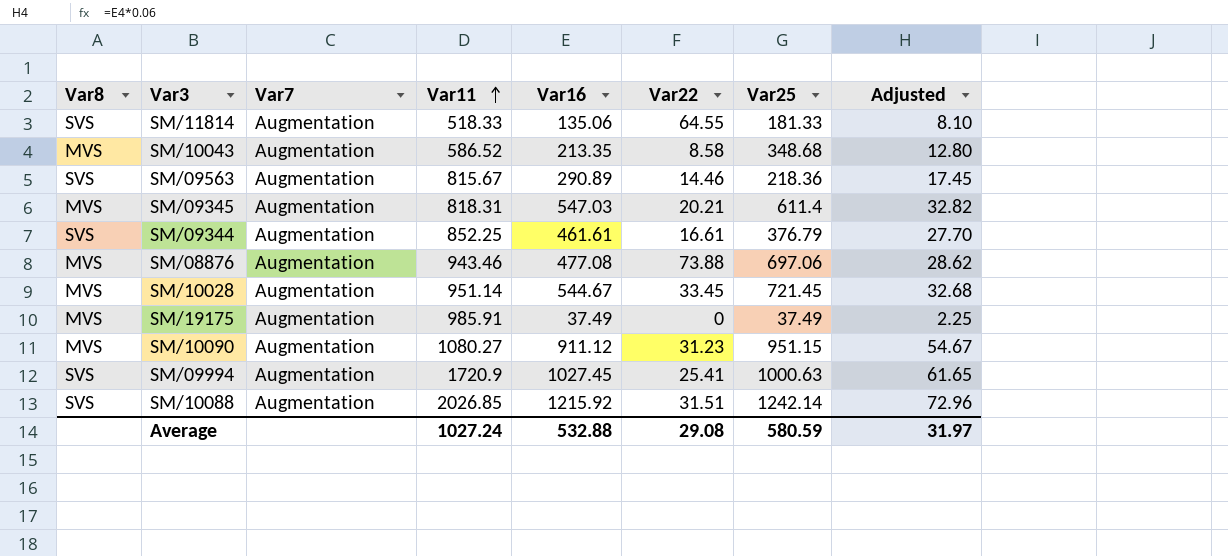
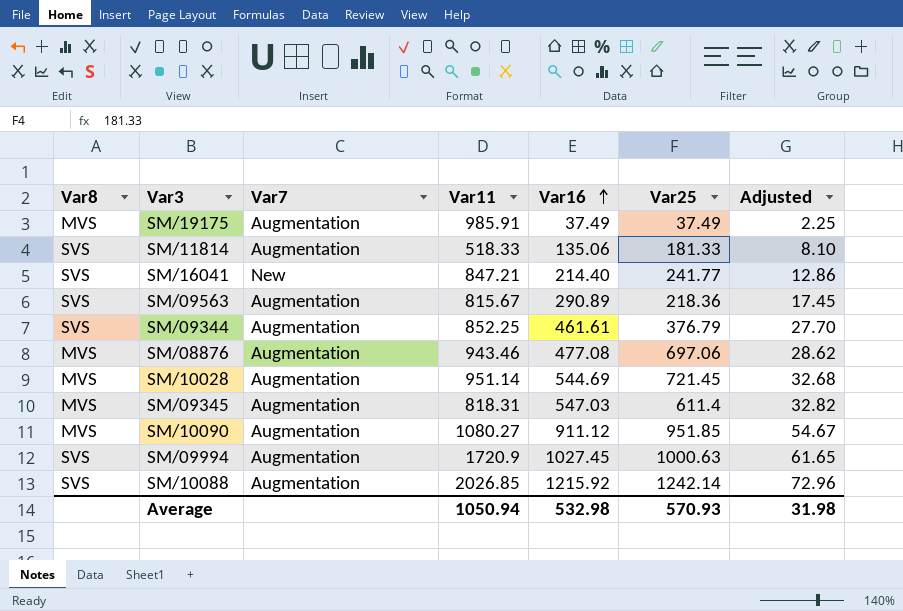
row order: Var11 ascending -> Var16 ascending
column Var22 | position: 6 -> none
row SM/10043: MVS | Augmentation | 586.52 | 213.35 | 8.58 | 348.68 | 12.80 -> none
row SM/16041: none -> SVS | New | 847.21 | 214.40 | 241.77 | 12.86
SM/10028 | Var16: 544.67 -> 544.69
SM/10090 | Var25: 951.15 -> 951.85
Average | Var11: 1027.24 -> 1050.94
Average | Var16: 532.88 -> 532.98
Average | Var25: 580.59 -> 570.93
Average | Adjusted: 31.97 -> 31.98

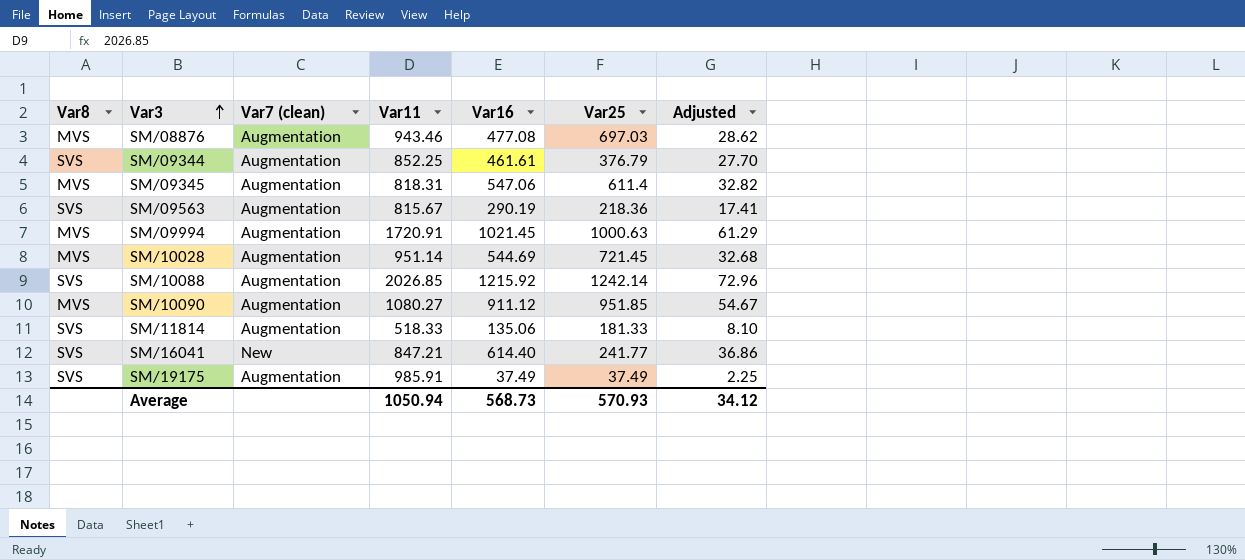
row order: Var16 ascending -> Var3 ascending
column name: Var7 -> Var7 (clean)
SM/08876 | Var25: 697.06 -> 697.03
SM/09345 | Var16: 547.03 -> 547.06
SM/09563 | Var16: 290.89 -> 290.19
SM/09563 | Adjusted: 17.45 -> 17.41
SM/09994 | Var8: SVS -> MVS
SM/09994 | Var11: 1720.9 -> 1720.91
SM/09994 | Var16: 1027.45 -> 1021.45
SM/09994 | Adjusted: 61.65 -> 61.29
SM/16041 | Var16: 214.40 -> 614.40
SM/16041 | Adjusted: 12.86 -> 36.86
SM/19175 | Var8: MVS -> SVS
Average | Var16: 532.98 -> 568.73
Average | Adjusted: 31.98 -> 34.12

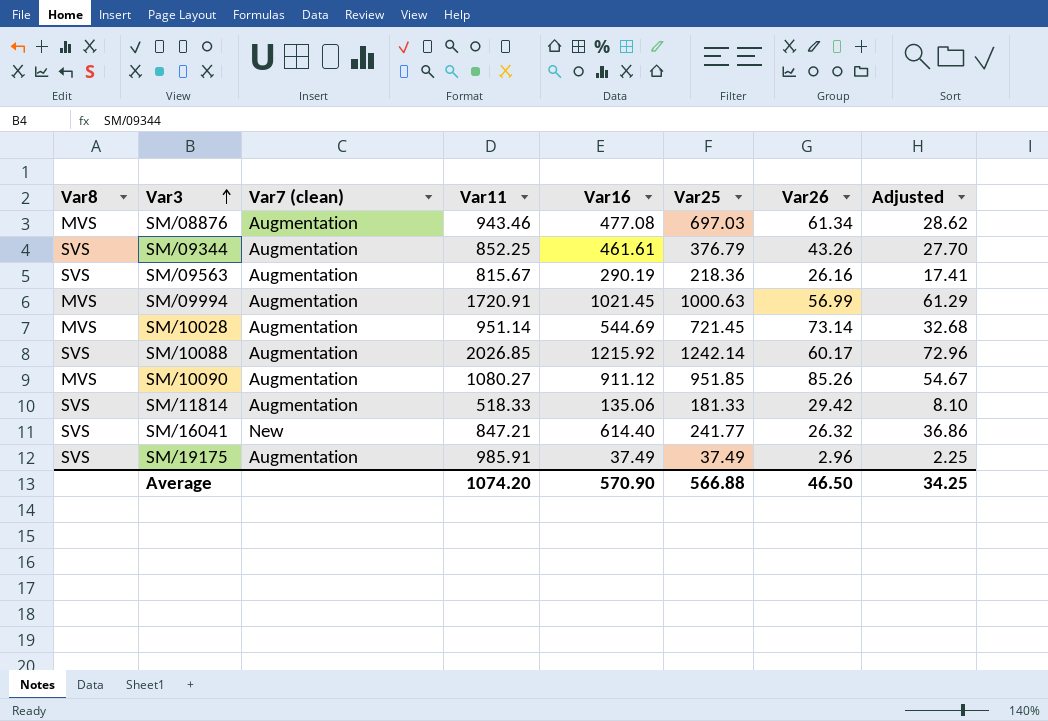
column Var26 | position: none -> 7
row SM/09345: MVS | Augmentation | 818.31 | 547.06 | 611.4 | 32.82 -> none
Average | Var11: 1050.94 -> 1074.20
Average | Var16: 568.73 -> 570.90
Average | Var25: 570.93 -> 566.88
Average | Adjusted: 34.12 -> 34.25

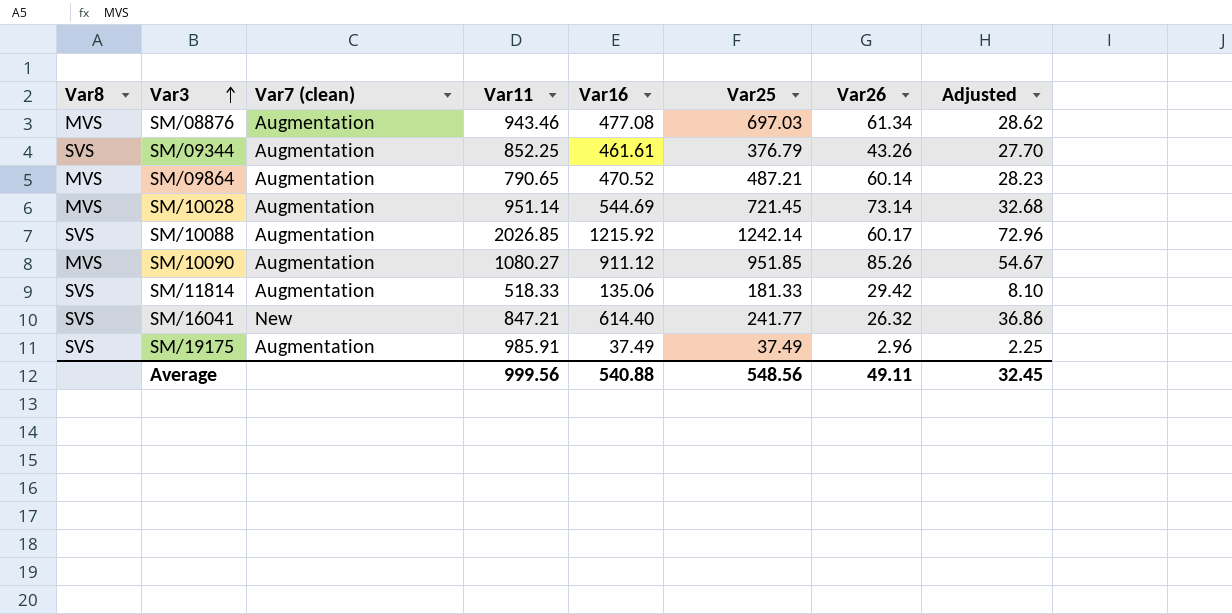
row SM/09563: SVS | Augmentation | 815.67 | 290.19 | 218.36 | 26.16 | 17.41 -> none
row SM/09994: MVS | Augmentation | 1720.91 | 1021.45 | 1000.63 | 56.99 | 61.29 -> none
row SM/09864: none -> MVS | Augmentation | 790.65 | 470.52 | 487.21 | 60.14 | 28.23
Average | Var11: 1074.20 -> 999.56
Average | Var16: 570.90 -> 540.88
Average | Var25: 566.88 -> 548.56
Average | Var26: 46.50 -> 49.11
Average | Adjusted: 34.25 -> 32.45

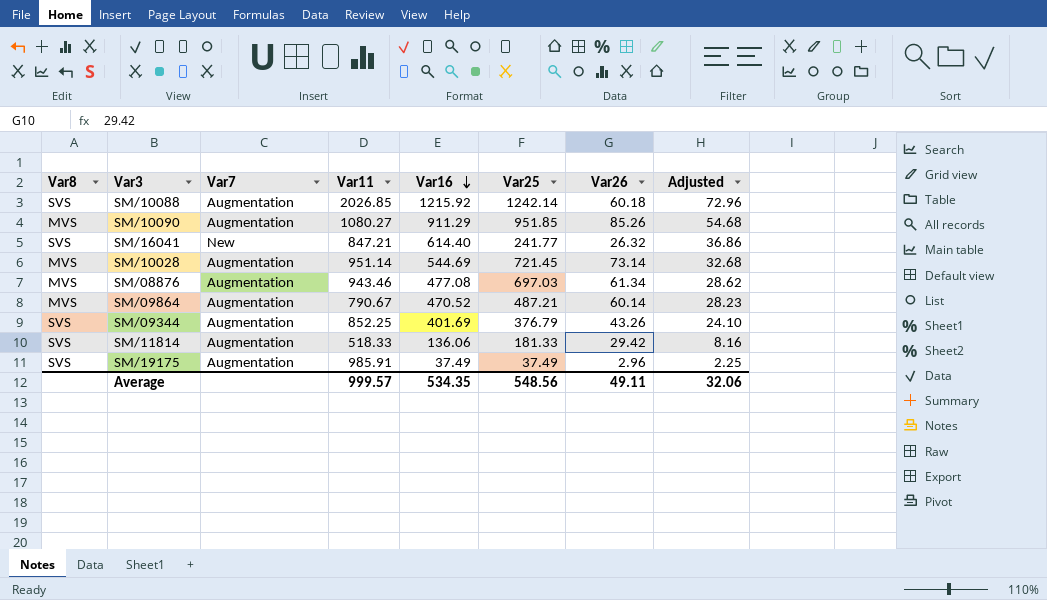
row order: Var3 ascending -> Var16 descending
column name: Var7 (clean) -> Var7
SM/10088 | Var26: 60.17 -> 60.18
SM/10090 | Var16: 911.12 -> 911.29
SM/10090 | Adjusted: 54.67 -> 54.68
SM/09864 | Var11: 790.65 -> 790.67
SM/09344 | Var16: 461.61 -> 401.69
SM/09344 | Adjusted: 27.70 -> 24.10
SM/11814 | Var16: 135.06 -> 136.06
SM/11814 | Adjusted: 8.10 -> 8.16
Average | Var11: 999.56 -> 999.57
Average | Var16: 540.88 -> 534.35
Average | Adjusted: 32.45 -> 32.06

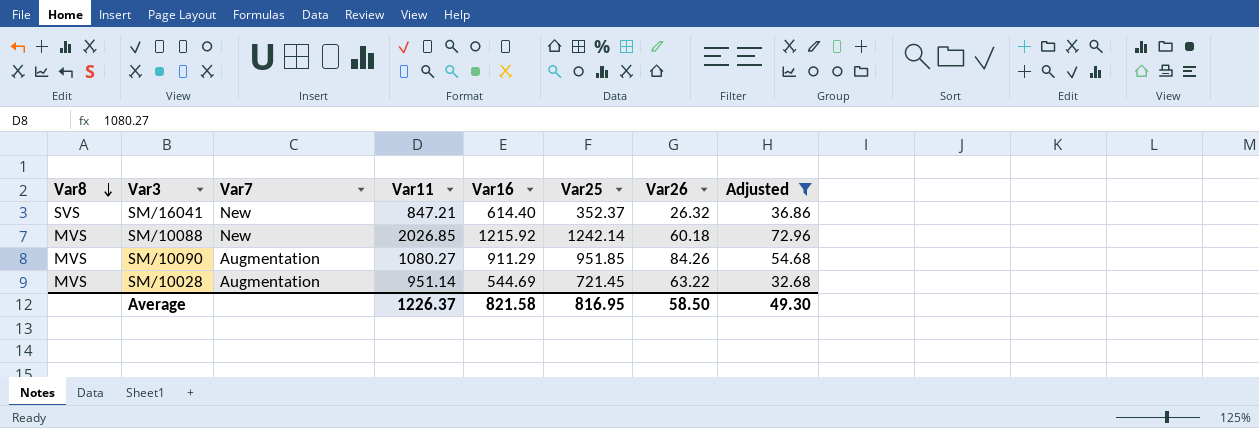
filter: none -> Adjusted >= 32.68
row order: Var16 descending -> Var8 descending
SM/16041 | Var25: 241.77 -> 352.37
SM/10088 | Var8: SVS -> MVS
SM/10088 | Var7: Augmentation -> New
SM/10090 | Var26: 85.26 -> 84.26
SM/10028 | Var26: 73.14 -> 63.22
Average | Var11: 999.57 -> 1226.37
Average | Var16: 534.35 -> 821.58
Average | Var25: 548.56 -> 816.95
Average | Var26: 49.11 -> 58.50
Average | Adjusted: 32.06 -> 49.30

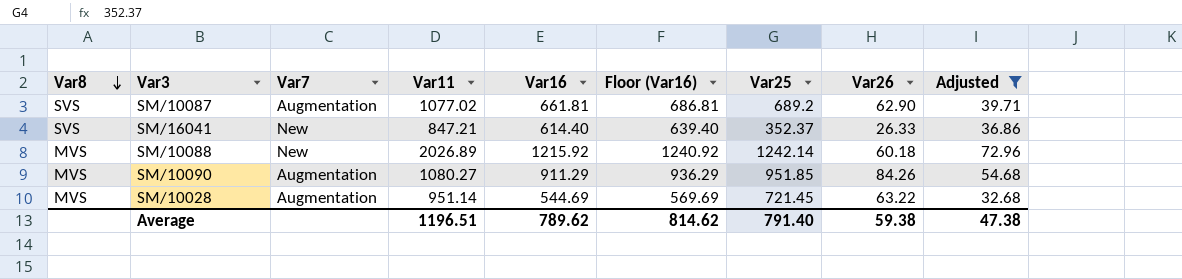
column Floor (Var16) | formula: none -> [Var16] + 25
row SM/10087: none -> SVS | Augmentation | 1077.02 | 661.81 | 686.81 | 689.2 | 62.90 | 39.71
SM/16041 | Var26: 26.32 -> 26.33
SM/10088 | Var11: 2026.85 -> 2026.89
Average | Var11: 1226.37 -> 1196.51
Average | Var16: 821.58 -> 789.62
Average | Var25: 816.95 -> 791.40
Average | Var26: 58.50 -> 59.38
Average | Adjusted: 49.30 -> 47.38

